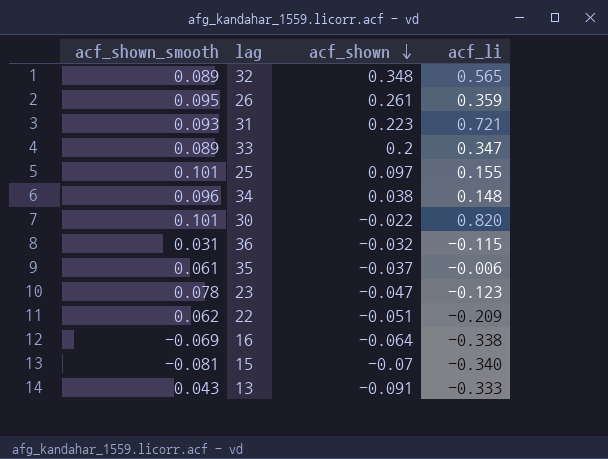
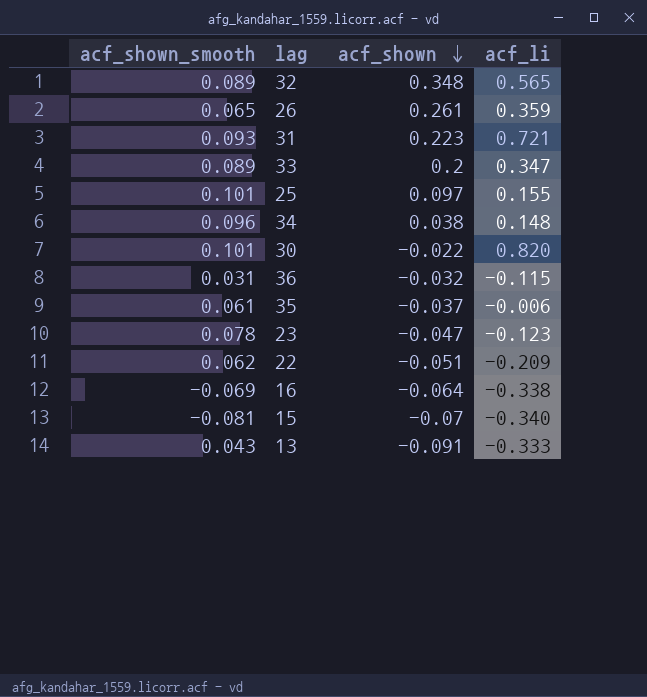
26 | acf_shown_smooth: 0.095 -> 0.065

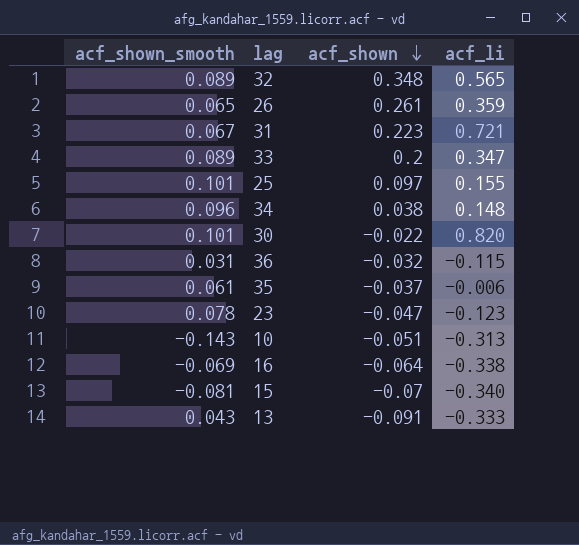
row 22: 0.062 | -0.051 | -0.209 -> none
31 | acf_shown_smooth: 0.093 -> 0.067
row 10: none -> -0.143 | -0.051 | -0.313

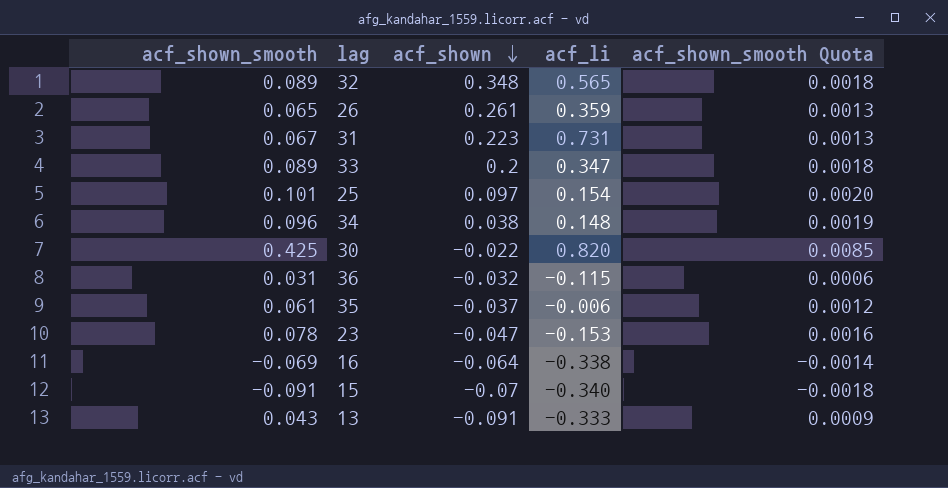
column acf_shown_smooth Quota | formula: none -> [acf_shown_smooth] * 0.02
row 10: -0.143 | -0.051 | -0.313 -> none
31 | acf_li: 0.721 -> 0.731
25 | acf_li: 0.155 -> 0.154
30 | acf_shown_smooth: 0.101 -> 0.425
23 | acf_li: -0.123 -> -0.153
15 | acf_shown_smooth: -0.081 -> -0.091

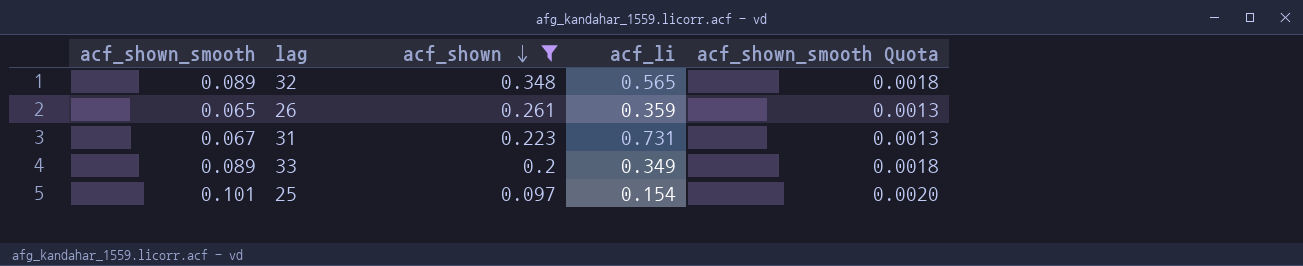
filter: none -> acf_shown >= 0.097
33 | acf_li: 0.347 -> 0.349

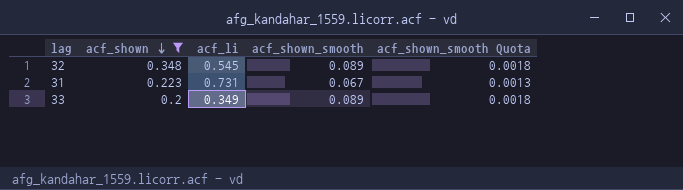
column acf_shown_smooth | position: 1 -> 4
row 26: 0.065 | 0.261 | 0.359 | 0.0013 -> none
row 25: 0.101 | 0.097 | 0.154 | 0.0020 -> none
32 | acf_li: 0.565 -> 0.545

